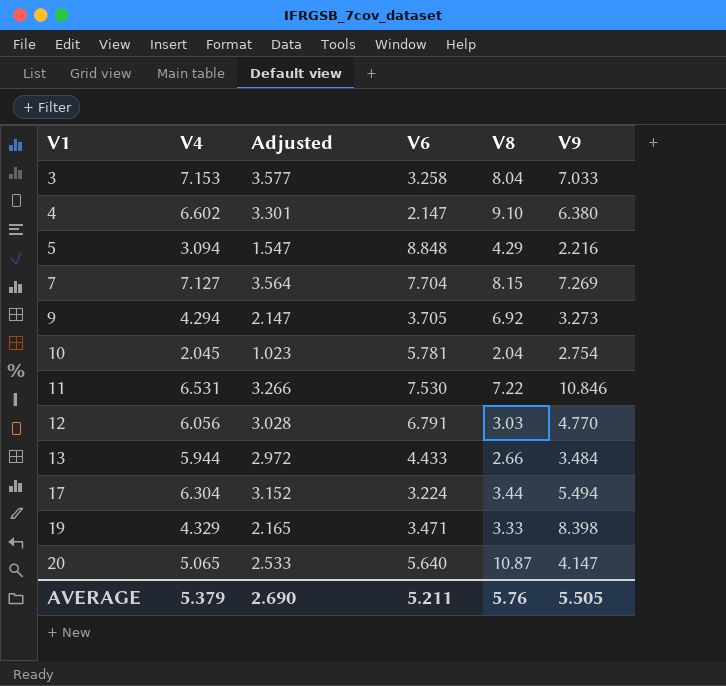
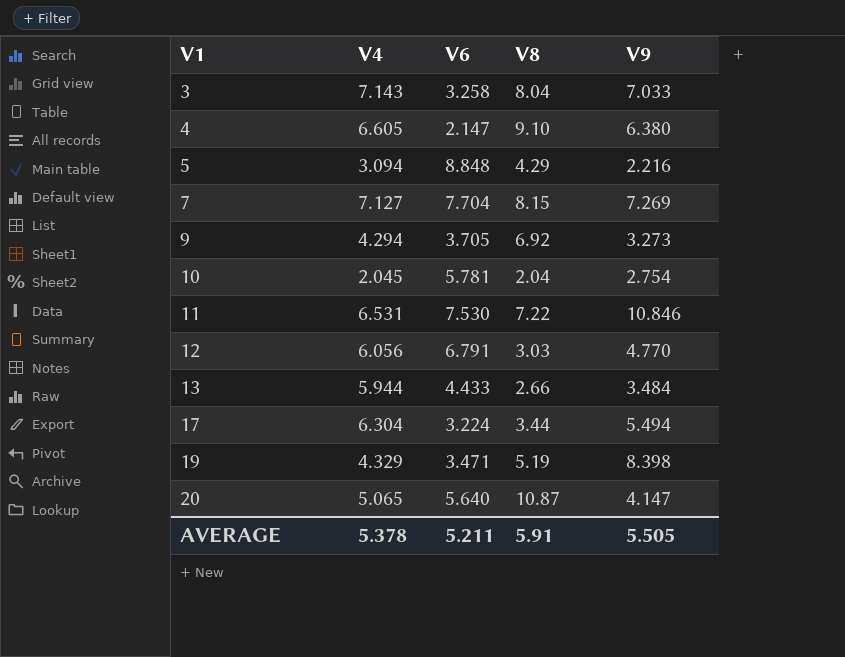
column Adjusted | formula: [V4] * 0.5 -> none
3 | V4: 7.153 -> 7.143
4 | V4: 6.602 -> 6.605
19 | V8: 3.33 -> 5.19
AVERAGE | V4: 5.379 -> 5.378
AVERAGE | V8: 5.76 -> 5.91

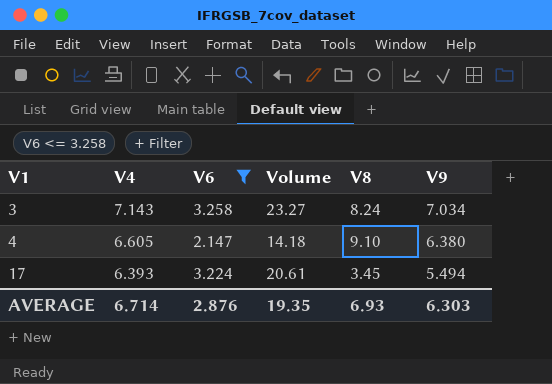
filter: none -> V6 <= 3.258
column Volume | formula: none -> [V4] * [V6]
3 | V8: 8.04 -> 8.24
3 | V9: 7.033 -> 7.034
17 | V4: 6.304 -> 6.393
17 | V8: 3.44 -> 3.45
AVERAGE | V4: 5.378 -> 6.714
AVERAGE | V6: 5.211 -> 2.876
AVERAGE | V8: 5.91 -> 6.93
AVERAGE | V9: 5.505 -> 6.303

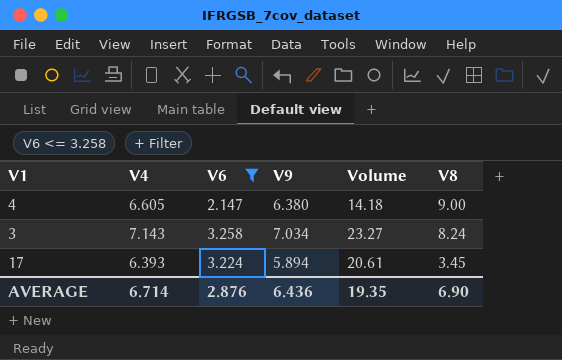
row order: V1 ascending -> V8 descending
column V9 | position: 6 -> 4
4 | V8: 9.10 -> 9.00
17 | V9: 5.494 -> 5.894
AVERAGE | V9: 6.303 -> 6.436
AVERAGE | V8: 6.93 -> 6.90

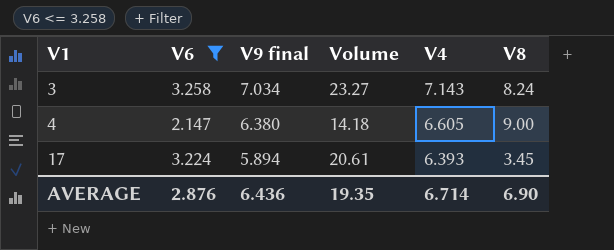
row order: V8 descending -> V1 ascending
column name: V9 -> V9 final
column V4 | position: 2 -> 5

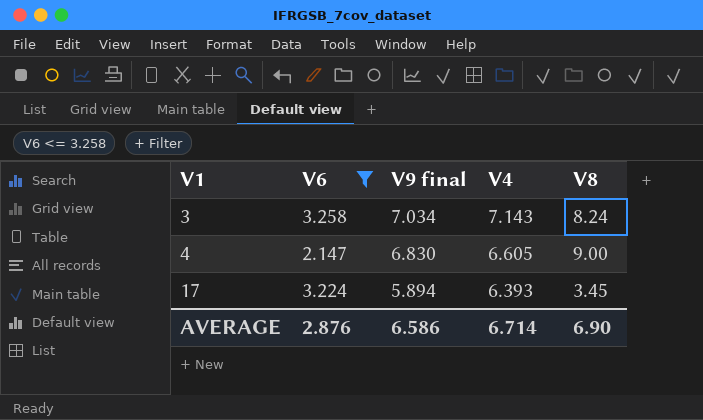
column Volume | formula: [V6] * [V4] -> none
4 | V9 final: 6.380 -> 6.830
AVERAGE | V9 final: 6.436 -> 6.586

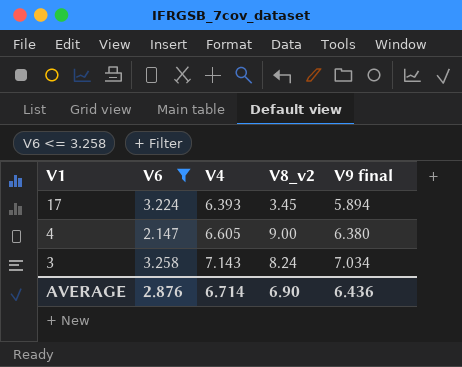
row order: V1 ascending -> V1 descending
column name: V8 -> V8_v2
column V9 final | position: 3 -> 5
4 | V9 final: 6.830 -> 6.380
AVERAGE | V9 final: 6.586 -> 6.436

